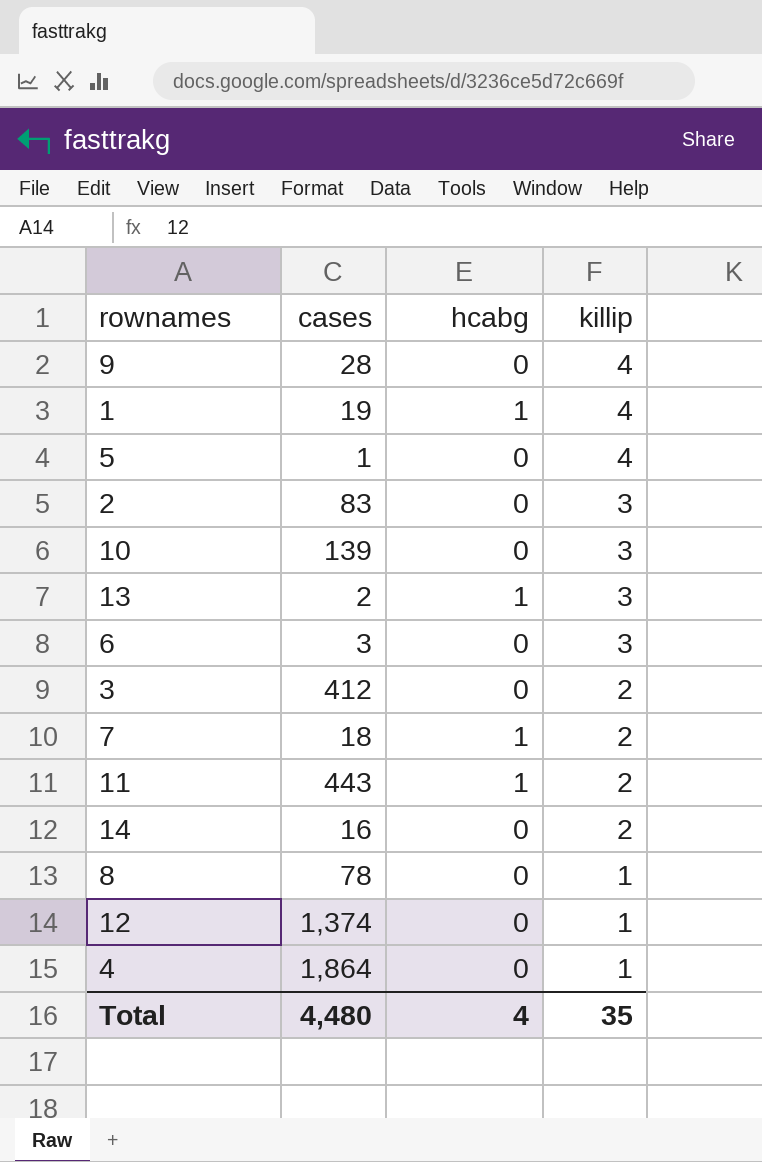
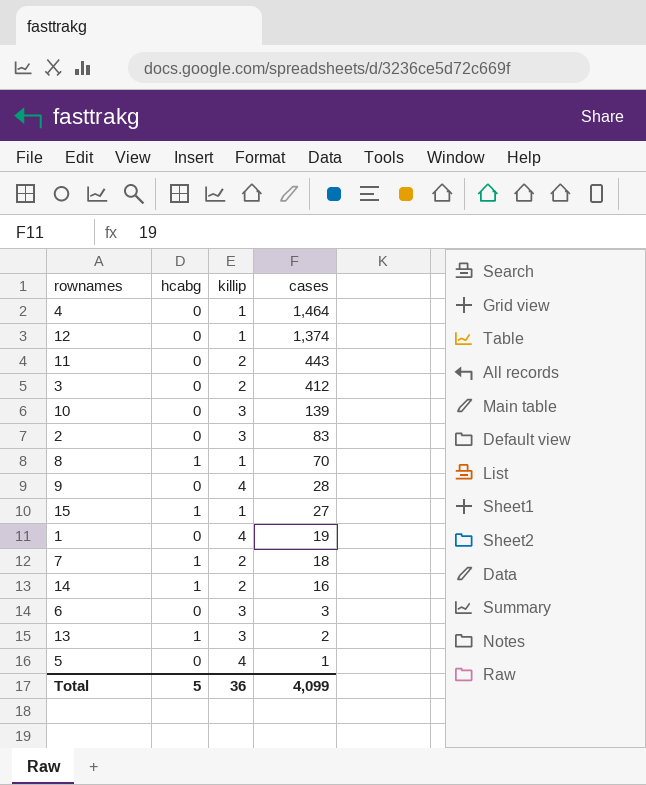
row order: killip descending -> cases descending
column cases | position: 2 -> 4
4 | cases: 1,864 -> 1,464
11 | hcabg: 1 -> 0
8 | hcabg: 0 -> 1
8 | cases: 78 -> 70
row 15: none -> 1 | 1 | 27
1 | hcabg: 1 -> 0
14 | hcabg: 0 -> 1
Total | hcabg: 4 -> 5
Total | killip: 35 -> 36
Total | cases: 4,480 -> 4,099

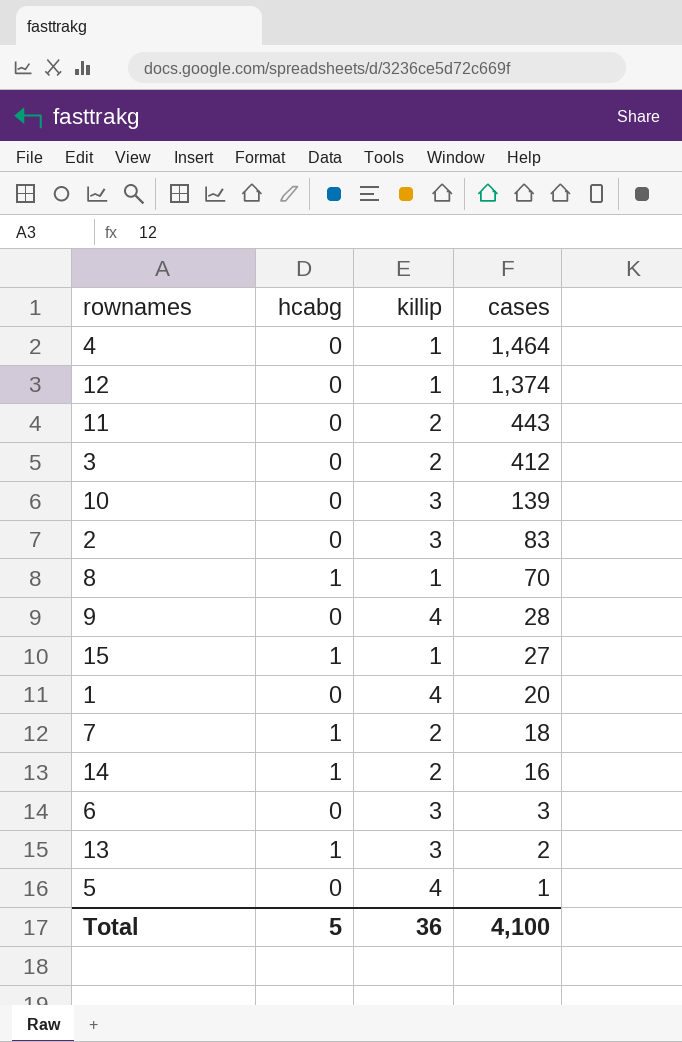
1 | cases: 19 -> 20
Total | cases: 4,099 -> 4,100

